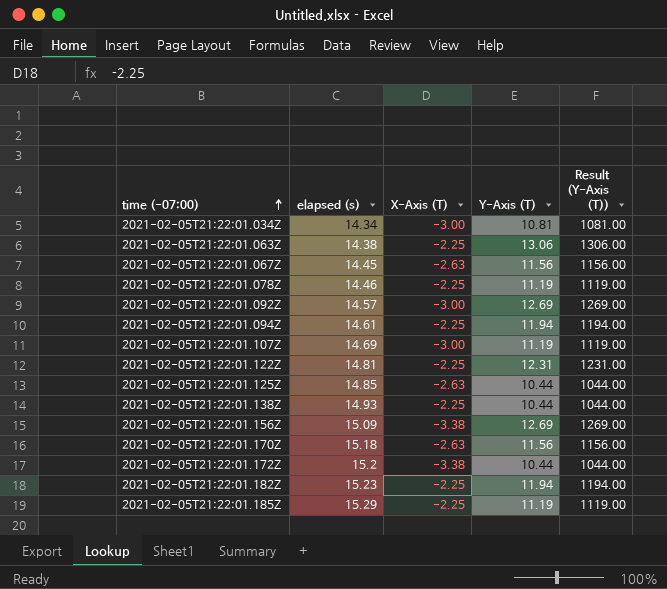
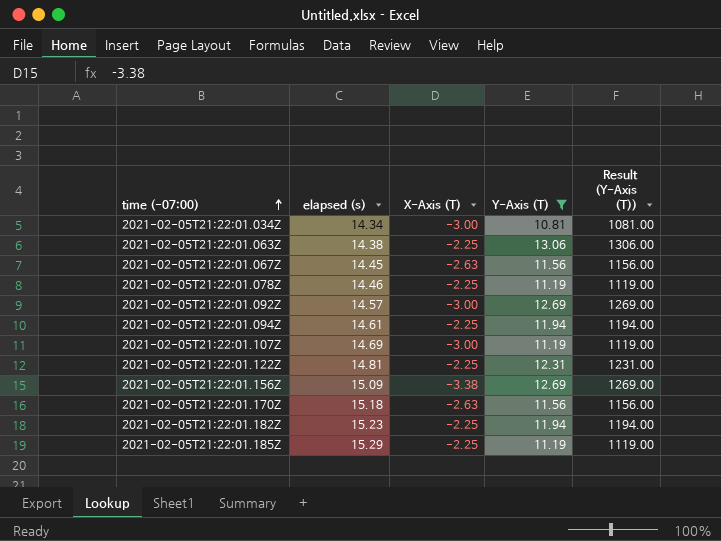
filter: none -> Y-Axis (T) != 10.44

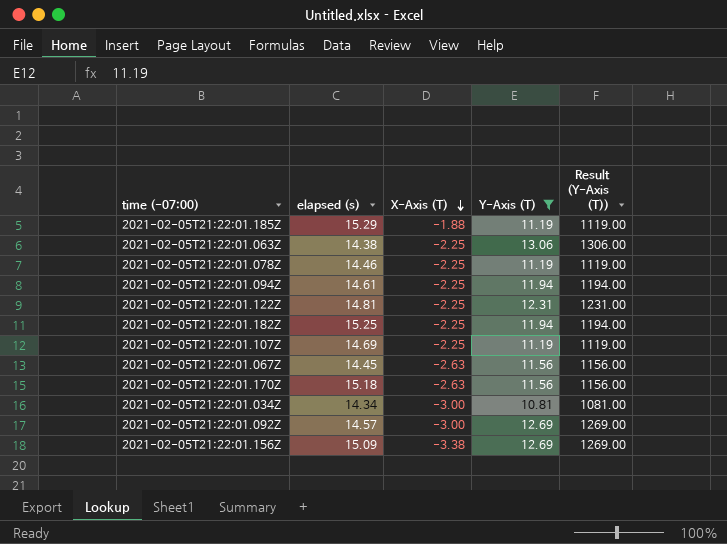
row order: time (-07:00) ascending -> X-Axis (T) descending
2021-02-05T21:22:01.185Z | X-Axis (T): -2.25 -> -1.88
2021-02-05T21:22:01.182Z | elapsed (s): 15.23 -> 15.25
2021-02-05T21:22:01.107Z | X-Axis (T): -3.00 -> -2.25

